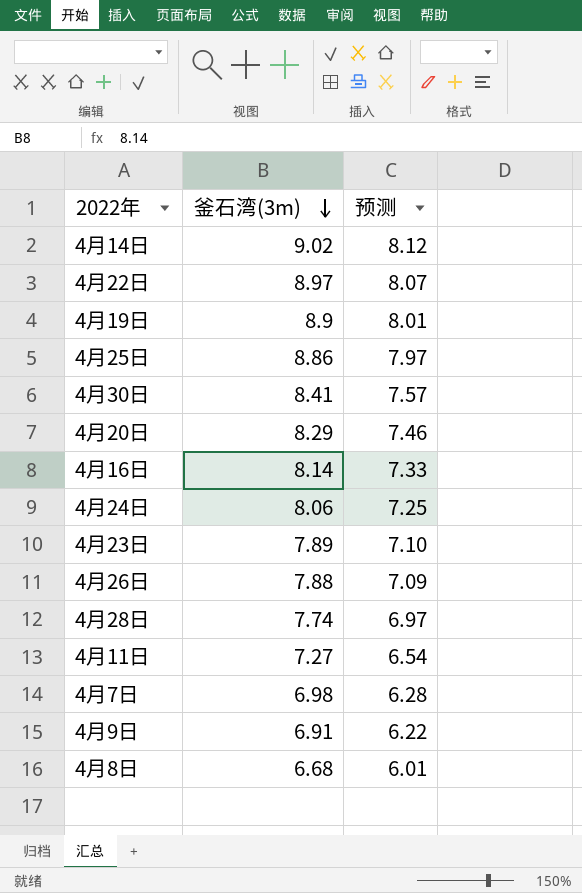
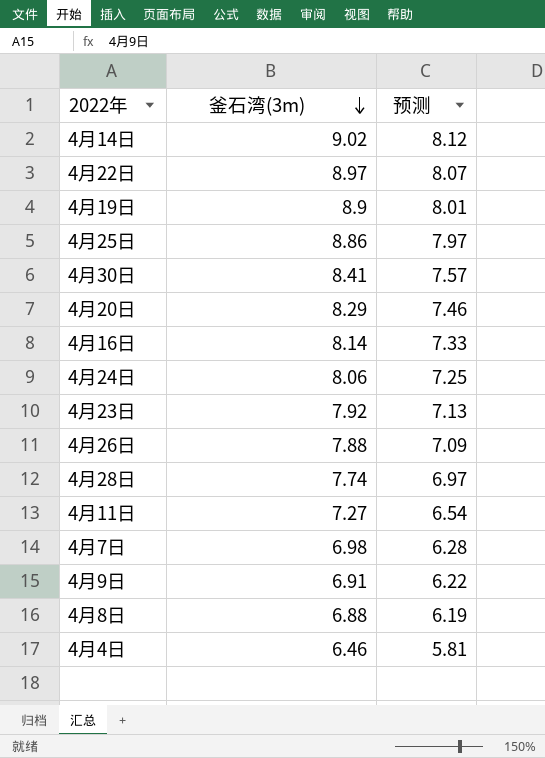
4月23日 | 釜石湾(3m): 7.89 -> 7.92
4月23日 | 预测: 7.10 -> 7.13
4月8日 | 釜石湾(3m): 6.68 -> 6.88
4月8日 | 预测: 6.01 -> 6.19
row 4月4日: none -> 6.46 | 5.81

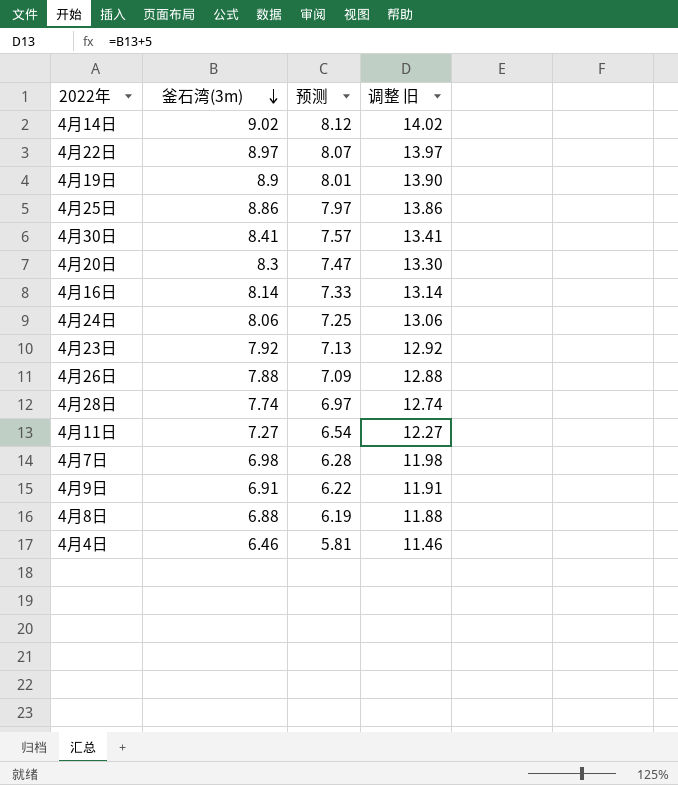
column 调整 旧 | formula: none -> [釜石湾(3m)] + 5
4月20日 | 釜石湾(3m): 8.29 -> 8.3
4月20日 | 预测: 7.46 -> 7.47

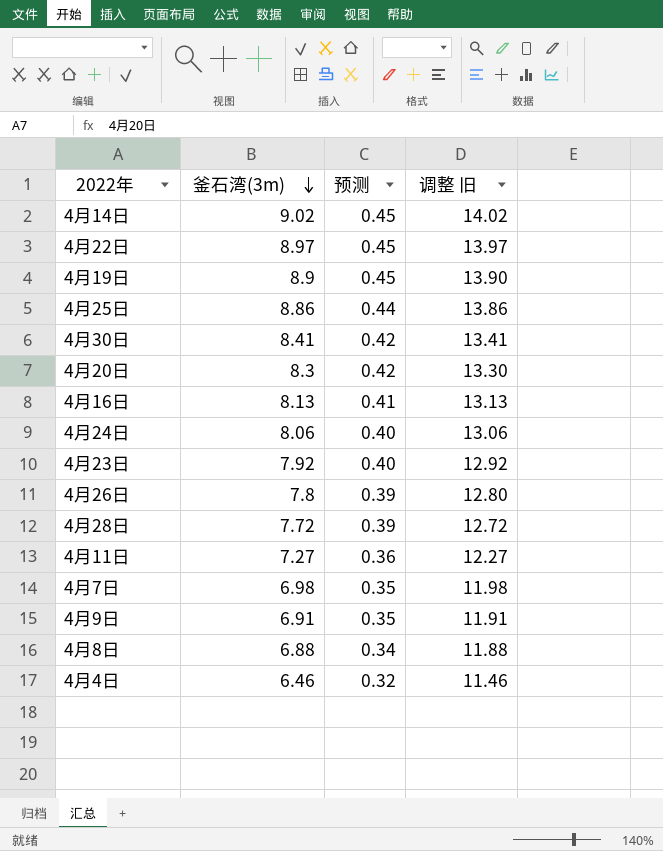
column 预测 | formula: [釜石湾(3m)] * 0.9 -> [釜石湾(3m)] * 0.05
4月16日 | 釜石湾(3m): 8.14 -> 8.13
4月16日 | 调整 旧: 13.14 -> 13.13
4月26日 | 釜石湾(3m): 7.88 -> 7.8
4月26日 | 调整 旧: 12.88 -> 12.80
4月28日 | 釜石湾(3m): 7.74 -> 7.72
4月28日 | 调整 旧: 12.74 -> 12.72

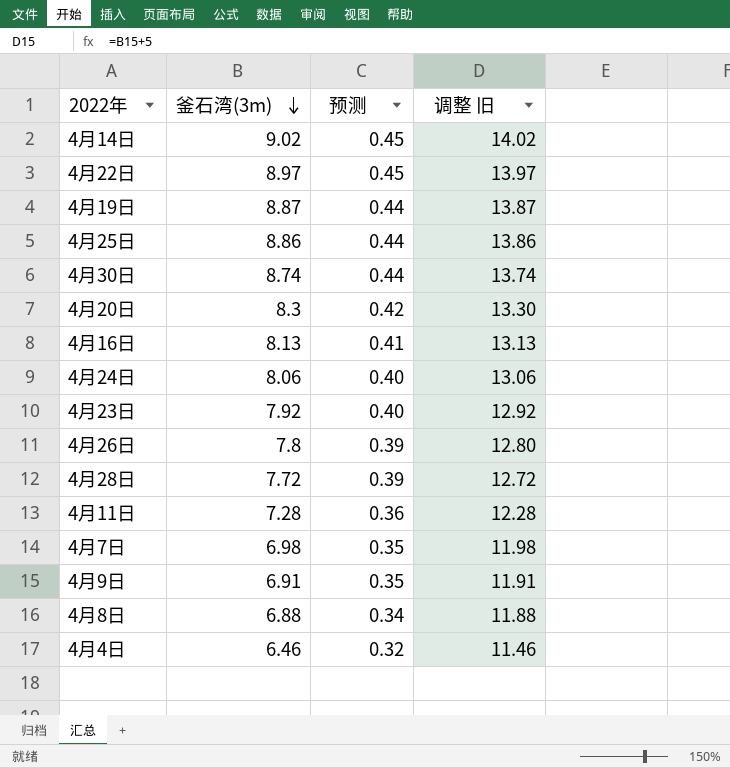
4月19日 | 釜石湾(3m): 8.9 -> 8.87
4月19日 | 预测: 0.45 -> 0.44
4月19日 | 调整 旧: 13.90 -> 13.87
4月30日 | 釜石湾(3m): 8.41 -> 8.74
4月30日 | 预测: 0.42 -> 0.44
4月30日 | 调整 旧: 13.41 -> 13.74
4月11日 | 釜石湾(3m): 7.27 -> 7.28
4月11日 | 调整 旧: 12.27 -> 12.28

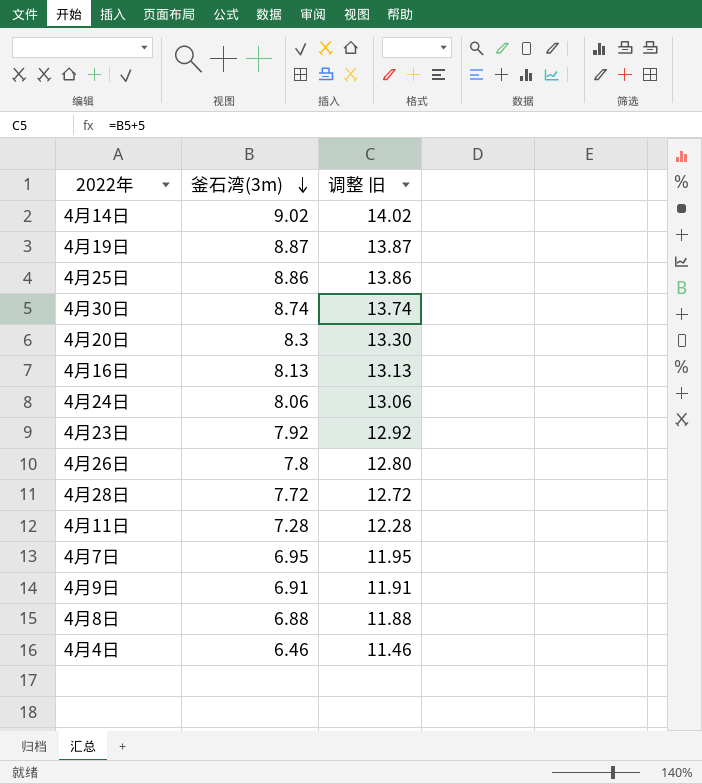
column 预测 | formula: [釜石湾(3m)] * 0.05 -> none
row 4月22日: 8.97 | 0.45 | 13.97 -> none
4月7日 | 釜石湾(3m): 6.98 -> 6.95
4月7日 | 调整 旧: 11.98 -> 11.95

